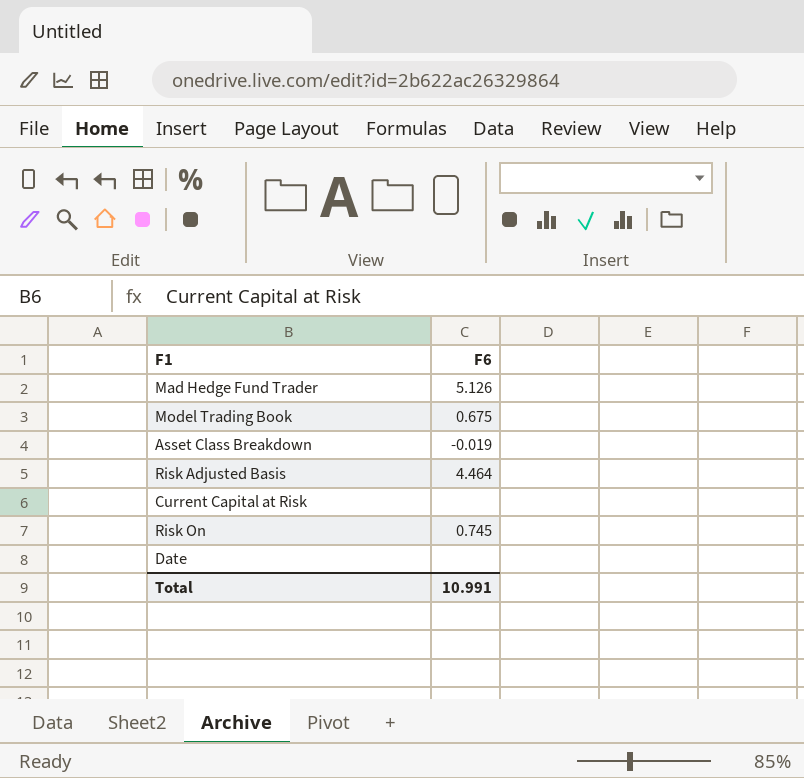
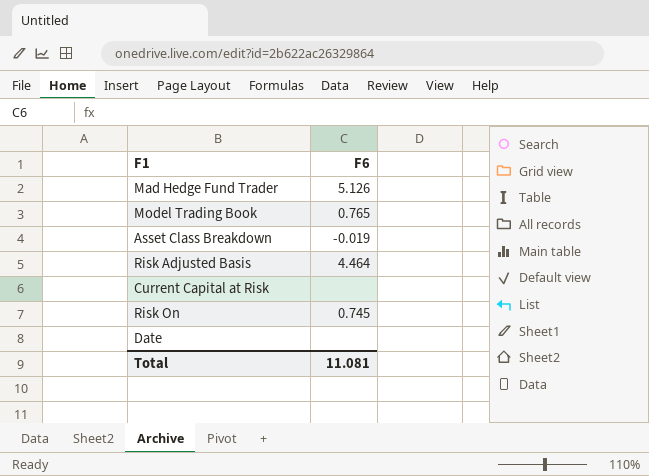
Model Trading Book | F6: 0.675 -> 0.765
Total | F6: 10.991 -> 11.081

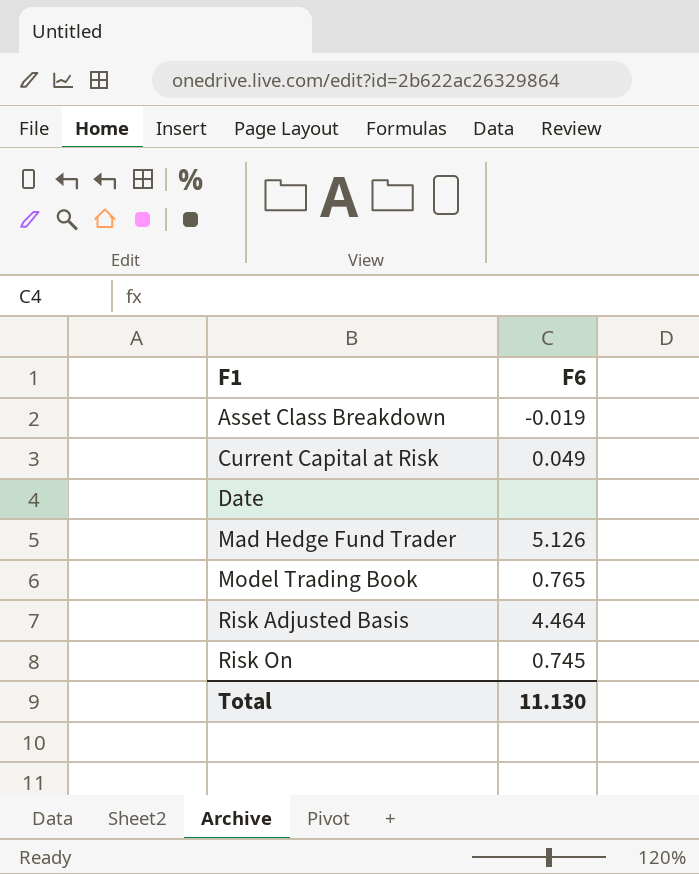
row order: none -> F1 ascending
Current Capital at Risk | F6: none -> 0.049
Total | F6: 11.081 -> 11.130

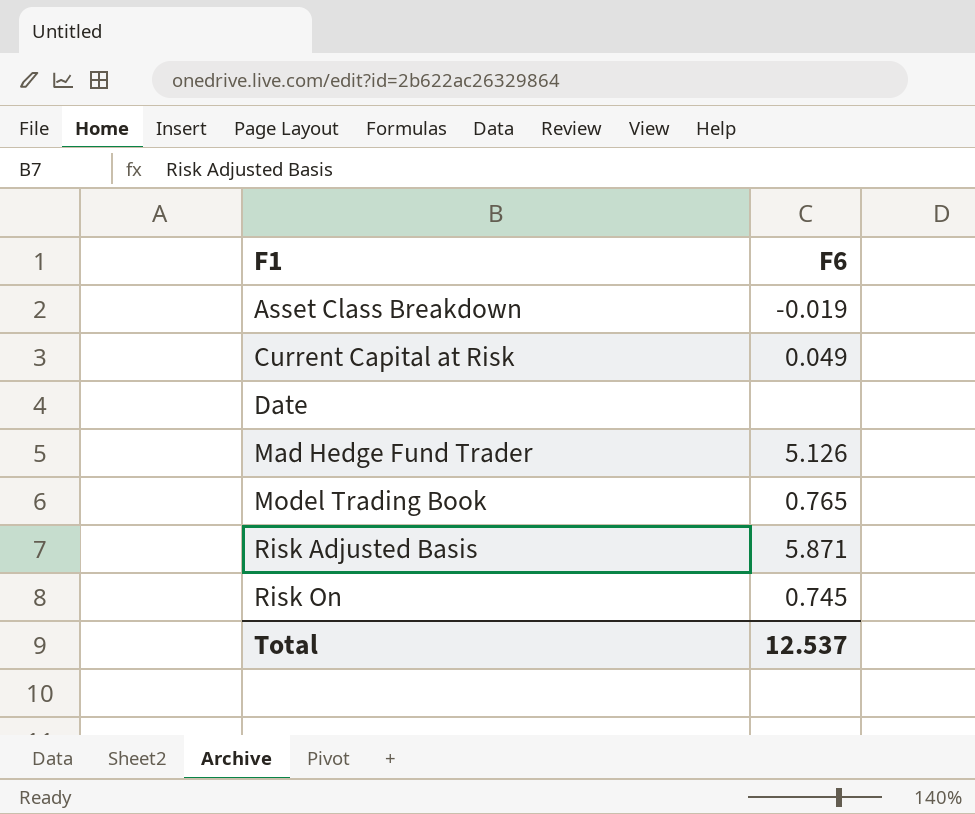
Risk Adjusted Basis | F6: 4.464 -> 5.871
Total | F6: 11.130 -> 12.537

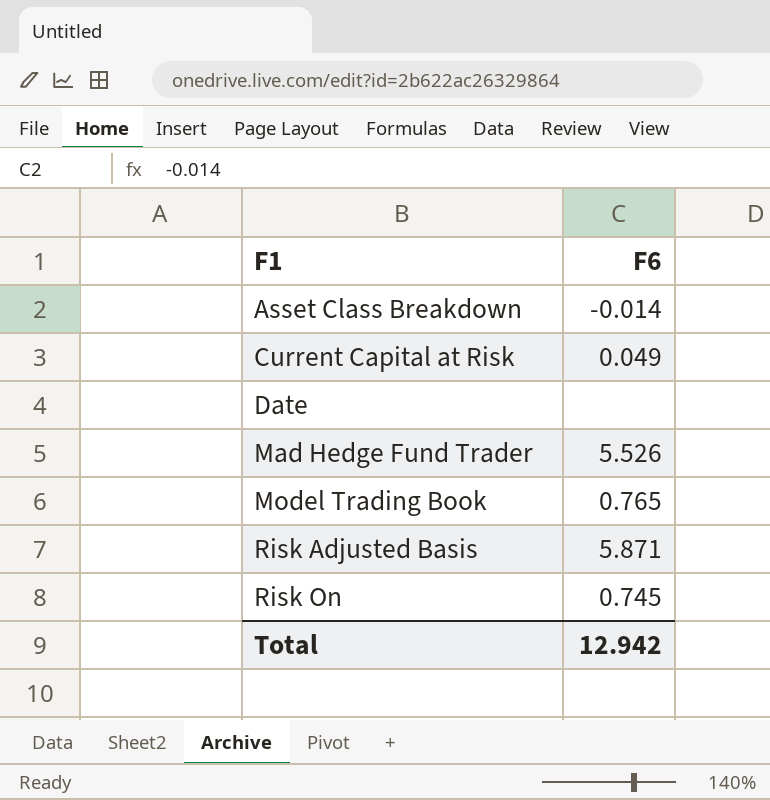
Asset Class Breakdown | F6: -0.019 -> -0.014
Mad Hedge Fund Trader | F6: 5.126 -> 5.526
Total | F6: 12.537 -> 12.942

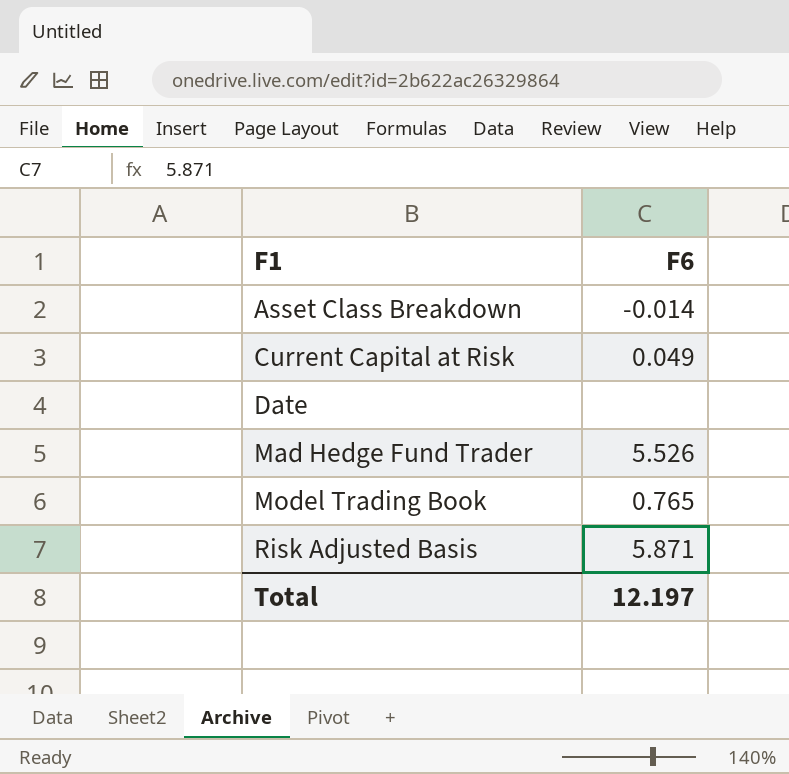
row Risk On: 0.745 -> none
Total | F6: 12.942 -> 12.197

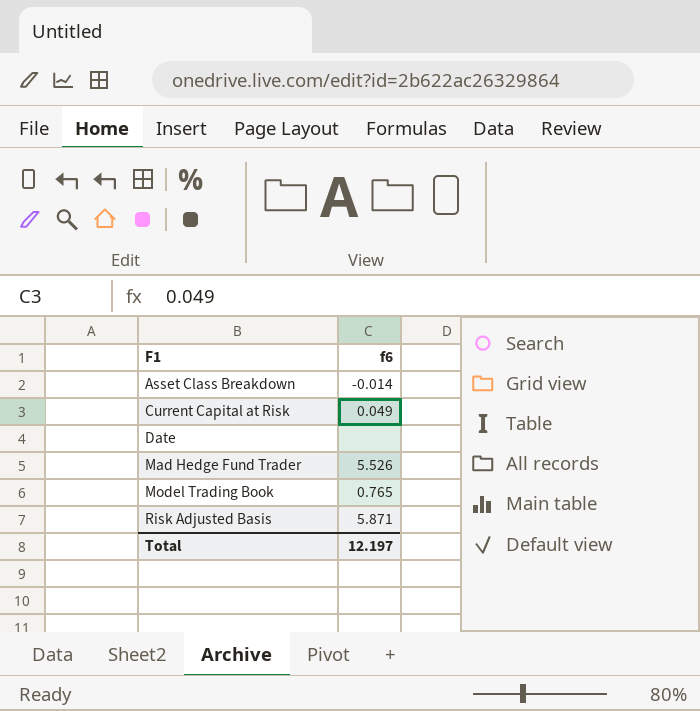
column name: F6 -> f6

